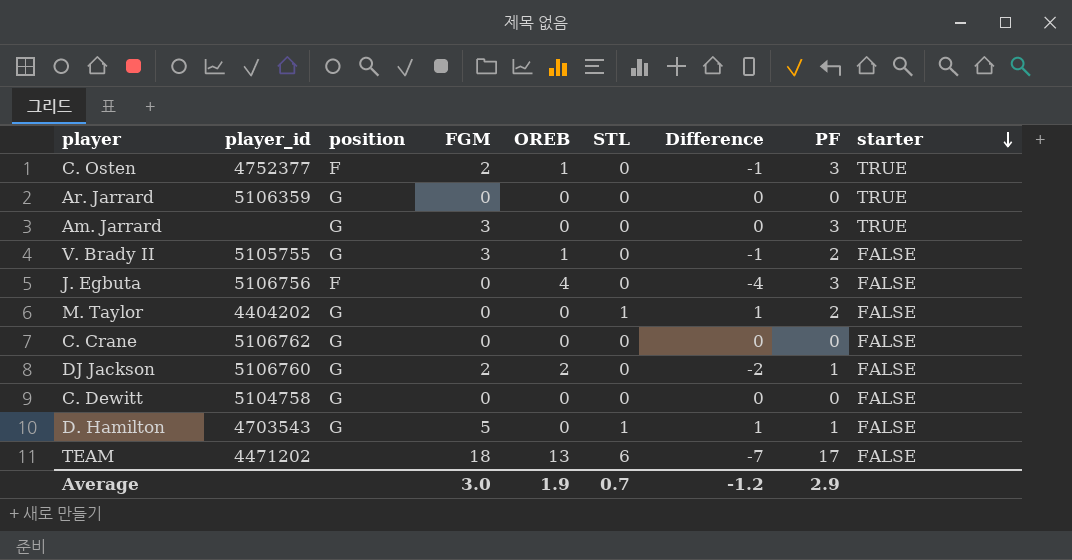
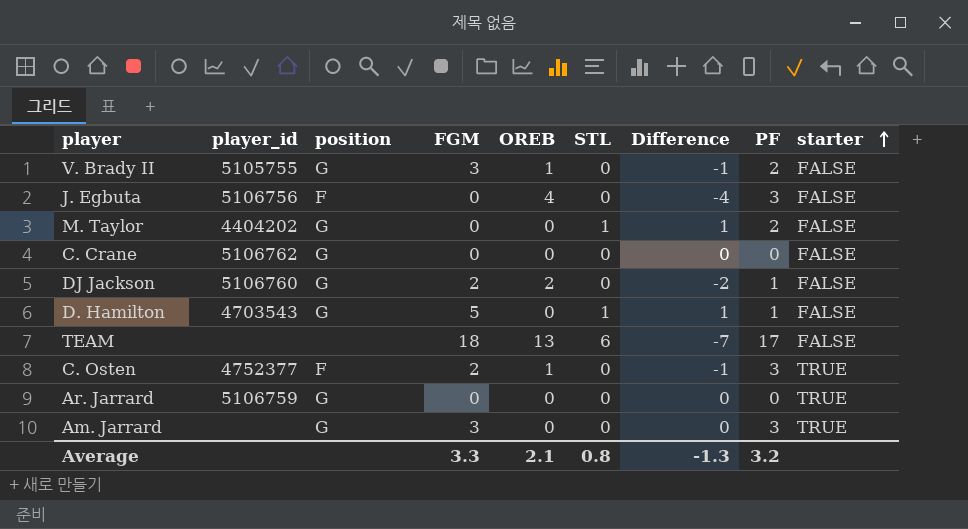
row order: starter descending -> starter ascending
row C. Dewitt: 5104758 | G | 0 | 0 | 0 | 0 | 0 | FALSE -> none
TEAM | player_id: 4471202 -> none
Ar. Jarrard | player_id: 5106359 -> 5106759
Average | FGM: 3.0 -> 3.3
Average | OREB: 1.9 -> 2.1
Average | STL: 0.7 -> 0.8
Average | Difference: -1.2 -> -1.3
Average | PF: 2.9 -> 3.2

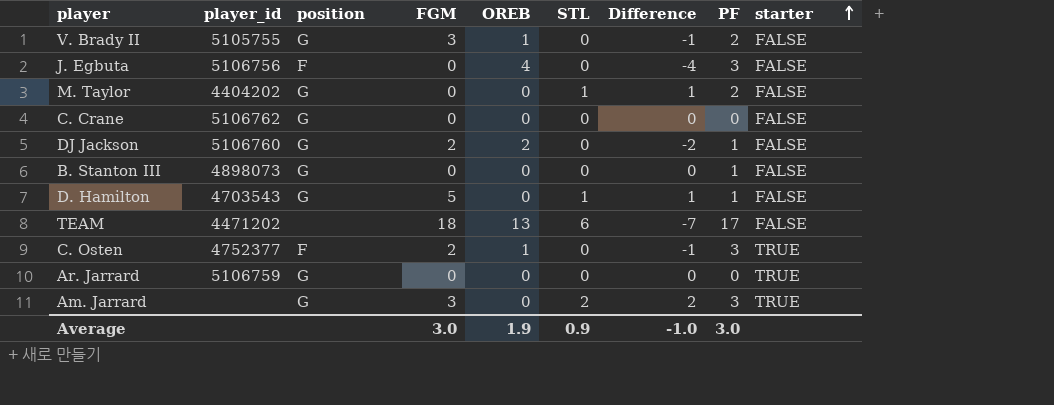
row B. Stanton III: none -> 4898073 | G | 0 | 0 | 0 | 0 | 1 | FALSE
TEAM | player_id: none -> 4471202
Am. Jarrard | STL: 0 -> 2
Am. Jarrard | Difference: 0 -> 2
Average | FGM: 3.3 -> 3.0
Average | OREB: 2.1 -> 1.9
Average | STL: 0.8 -> 0.9
Average | Difference: -1.3 -> -1.0
Average | PF: 3.2 -> 3.0

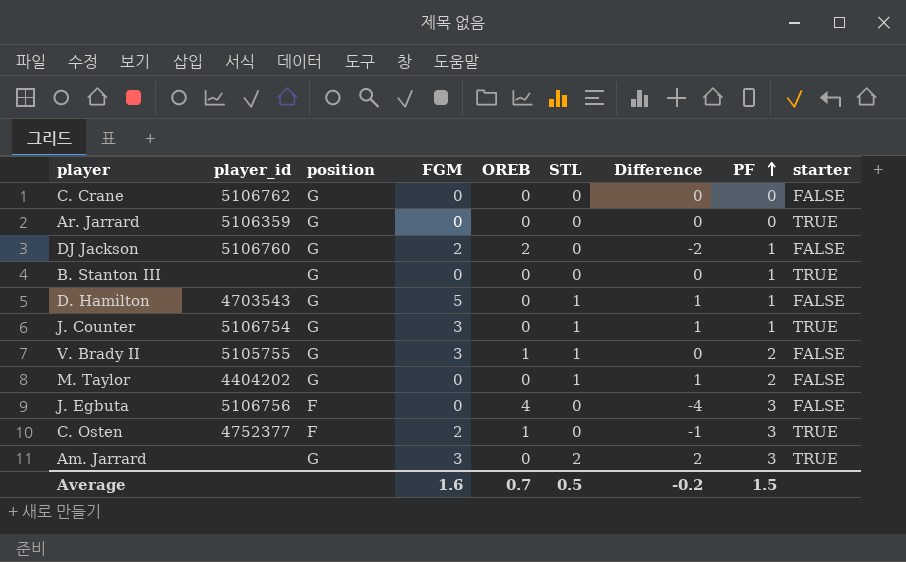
row order: starter ascending -> PF ascending
row TEAM: 4471202 | none | 18 | 13 | 6 | -7 | 17 | FALSE -> none
Ar. Jarrard | player_id: 5106759 -> 5106359
B. Stanton III | player_id: 4898073 -> none
B. Stanton III | starter: FALSE -> TRUE
row J. Counter: none -> 5106754 | G | 3 | 0 | 1 | 1 | 1 | TRUE
V. Brady II | STL: 0 -> 1
V. Brady II | Difference: -1 -> 0
Average | FGM: 3.0 -> 1.6
Average | OREB: 1.9 -> 0.7
Average | STL: 0.9 -> 0.5
Average | Difference: -1.0 -> -0.2
Average | PF: 3.0 -> 1.5

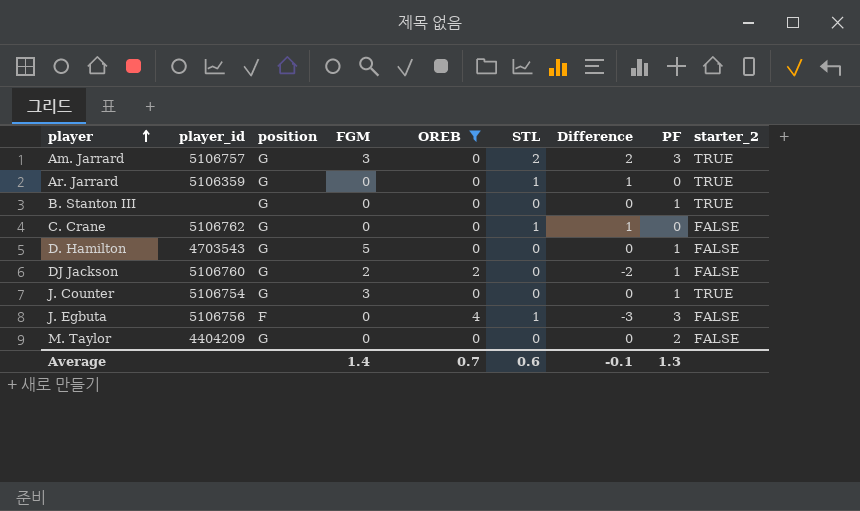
filter: none -> OREB != 1
row order: PF ascending -> player ascending
column name: starter -> starter_2
Am. Jarrard | player_id: none -> 5106757
Ar. Jarrard | STL: 0 -> 1
Ar. Jarrard | Difference: 0 -> 1
C. Crane | STL: 0 -> 1
C. Crane | Difference: 0 -> 1
D. Hamilton | STL: 1 -> 0
D. Hamilton | Difference: 1 -> 0
J. Counter | STL: 1 -> 0
J. Counter | Difference: 1 -> 0
J. Egbuta | STL: 0 -> 1
J. Egbuta | Difference: -4 -> -3
M. Taylor | player_id: 4404202 -> 4404209
M. Taylor | STL: 1 -> 0
M. Taylor | Difference: 1 -> 0
Average | FGM: 1.6 -> 1.4
Average | STL: 0.5 -> 0.6
Average | Difference: -0.2 -> -0.1
Average | PF: 1.5 -> 1.3

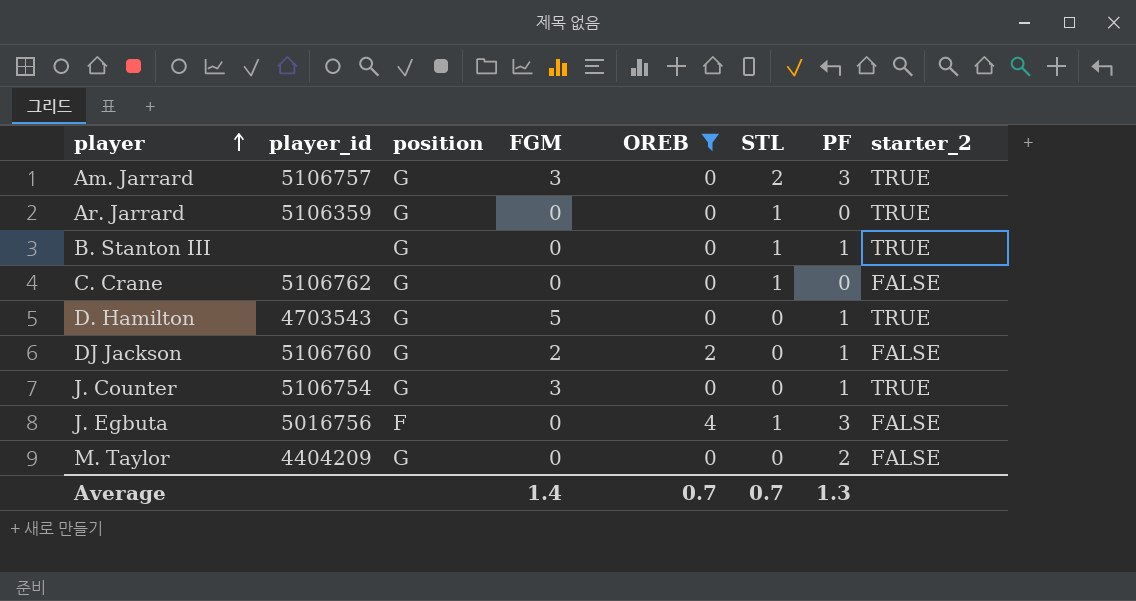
column Difference | formula: [STL] - [OREB] -> none
B. Stanton III | STL: 0 -> 1
D. Hamilton | starter_2: FALSE -> TRUE
J. Egbuta | player_id: 5106756 -> 5016756
Average | STL: 0.6 -> 0.7

